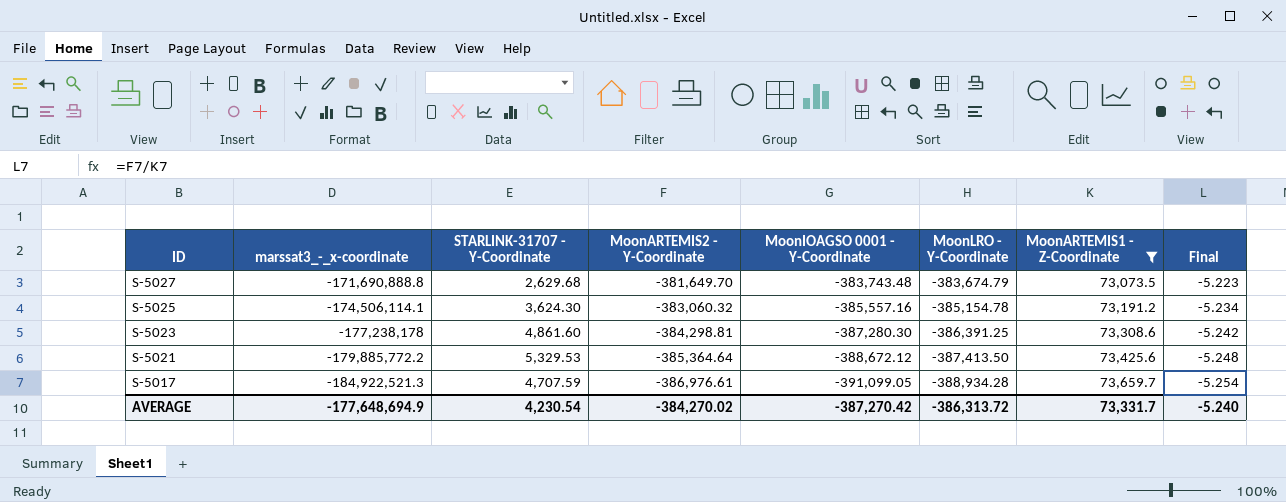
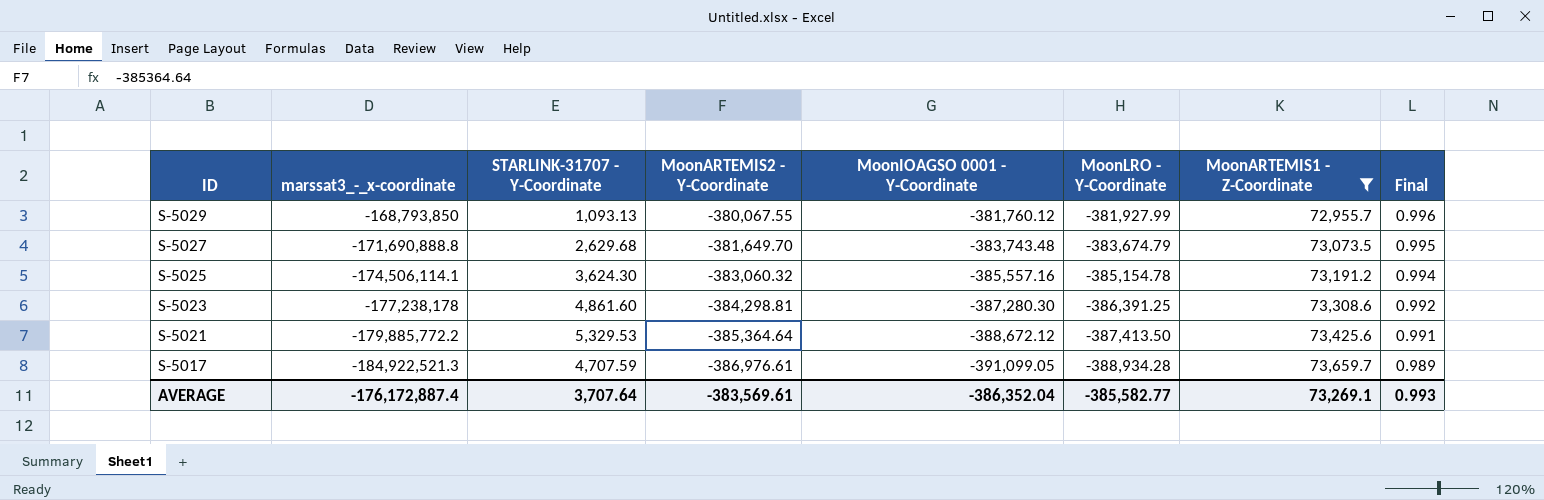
column Final | formula: [MoonARTEMIS2 - Y-Coordinate] / [MoonARTEMIS1 - Z-Coordinate] -> [MoonARTEMIS2 - Y-Coordinate] / [MoonIOAGSO 0001 - Y-Coordinate]
row S-5029: none -> -168,793,850 | 1,093.13 | -380,067.55 | -381,760.12 | -381,927.99 | 72,955.7 | 0.996
AVERAGE | marssat3_-_x-coordinate: -177,648,694.9 -> -176,172,887.4
AVERAGE | STARLINK-31707 - Y-Coordinate: 4,230.54 -> 3,707.64
AVERAGE | MoonARTEMIS2 - Y-Coordinate: -384,270.02 -> -383,569.61
AVERAGE | MoonIOAGSO 0001 - Y-Coordinate: -387,270.42 -> -386,352.04
AVERAGE | MoonLRO - Y-Coordinate: -386,313.72 -> -385,582.77
AVERAGE | MoonARTEMIS1 - Z-Coordinate: 73,331.7 -> 73,269.1
AVERAGE | Final: -5.240 -> 0.993

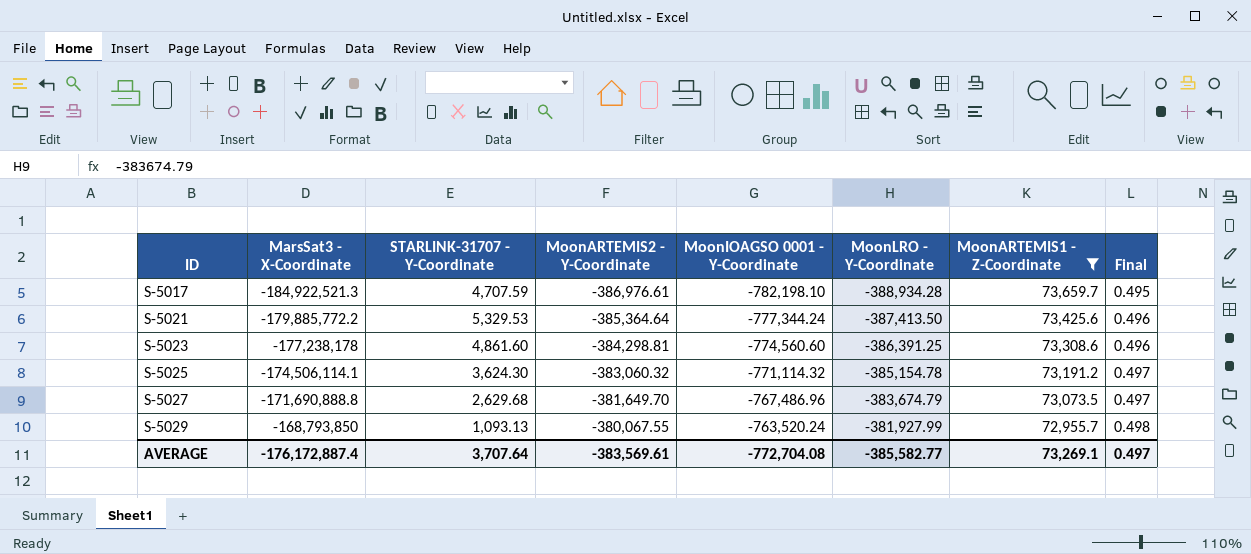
row order: ID descending -> ID ascending
column name: marssat3_-_x-coordinate -> MarsSat3 - X-Coordinate
S-5017 | MoonIOAGSO 0001 - Y-Coordinate: -391,099.05 -> -782,198.10
S-5017 | Final: 0.989 -> 0.495
S-5021 | MoonIOAGSO 0001 - Y-Coordinate: -388,672.12 -> -777,344.24
S-5021 | Final: 0.991 -> 0.496
S-5023 | MoonIOAGSO 0001 - Y-Coordinate: -387,280.30 -> -774,560.60
S-5023 | Final: 0.992 -> 0.496
S-5025 | MoonIOAGSO 0001 - Y-Coordinate: -385,557.16 -> -771,114.32
S-5025 | Final: 0.994 -> 0.497
S-5027 | MoonIOAGSO 0001 - Y-Coordinate: -383,743.48 -> -767,486.96
S-5027 | Final: 0.995 -> 0.497
S-5029 | MoonIOAGSO 0001 - Y-Coordinate: -381,760.12 -> -763,520.24
S-5029 | Final: 0.996 -> 0.498
AVERAGE | MoonIOAGSO 0001 - Y-Coordinate: -386,352.04 -> -772,704.08
AVERAGE | Final: 0.993 -> 0.497

